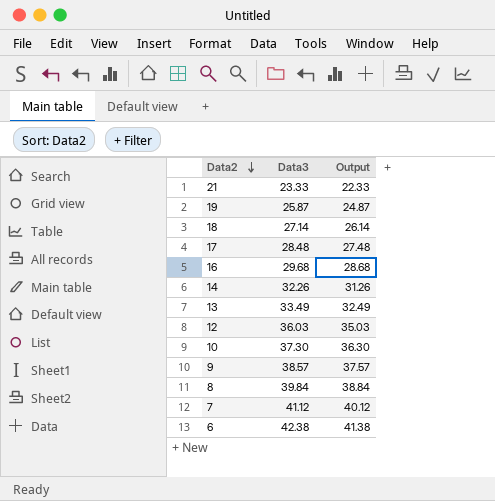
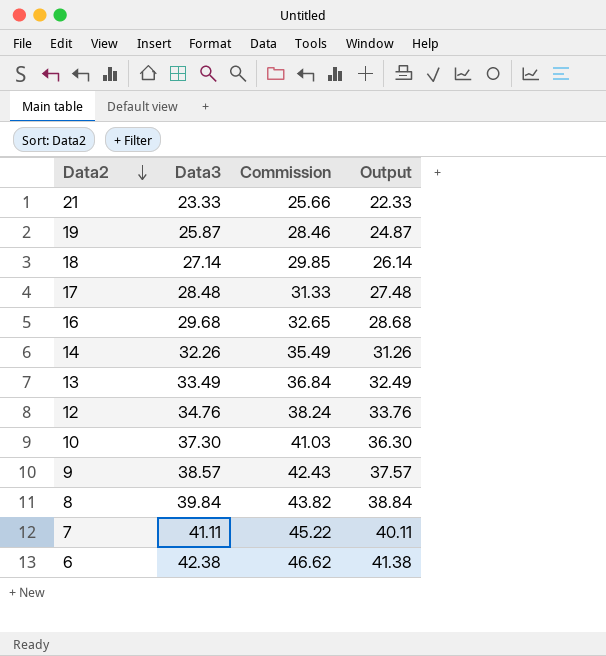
column Commission | formula: none -> [Data3] * 1.1
12 | Data3: 36.03 -> 34.76
12 | Output: 35.03 -> 33.76
7 | Data3: 41.12 -> 41.11
7 | Output: 40.12 -> 40.11

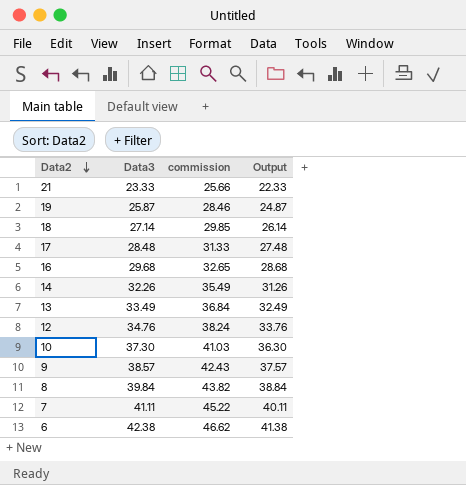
column name: Commission -> commission

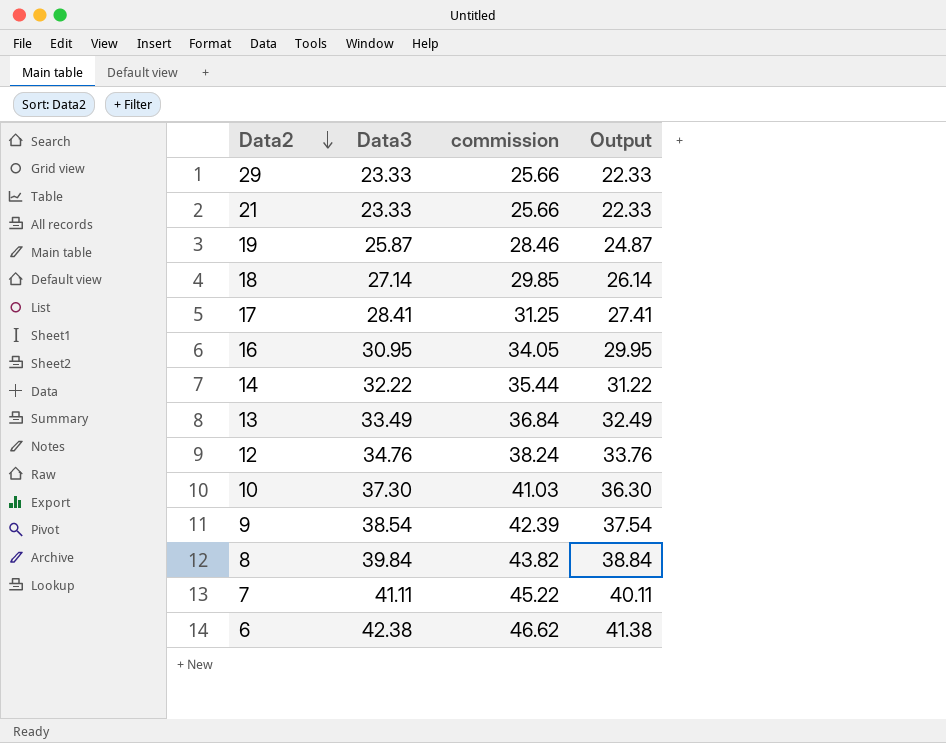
row 29: none -> 23.33 | 25.66 | 22.33
17 | Data3: 28.48 -> 28.41
17 | commission: 31.33 -> 31.25
17 | Output: 27.48 -> 27.41
16 | Data3: 29.68 -> 30.95
16 | commission: 32.65 -> 34.05
16 | Output: 28.68 -> 29.95
14 | Data3: 32.26 -> 32.22
14 | commission: 35.49 -> 35.44
14 | Output: 31.26 -> 31.22
9 | Data3: 38.57 -> 38.54
9 | commission: 42.43 -> 42.39
9 | Output: 37.57 -> 37.54

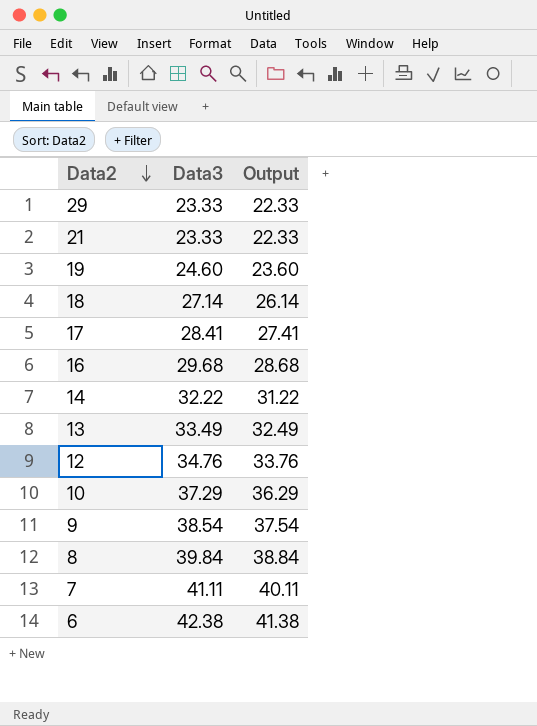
column commission | formula: [Data3] * 1.1 -> none
19 | Data3: 25.87 -> 24.60
19 | Output: 24.87 -> 23.60
16 | Data3: 30.95 -> 29.68
16 | Output: 29.95 -> 28.68
10 | Data3: 37.30 -> 37.29
10 | Output: 36.30 -> 36.29

